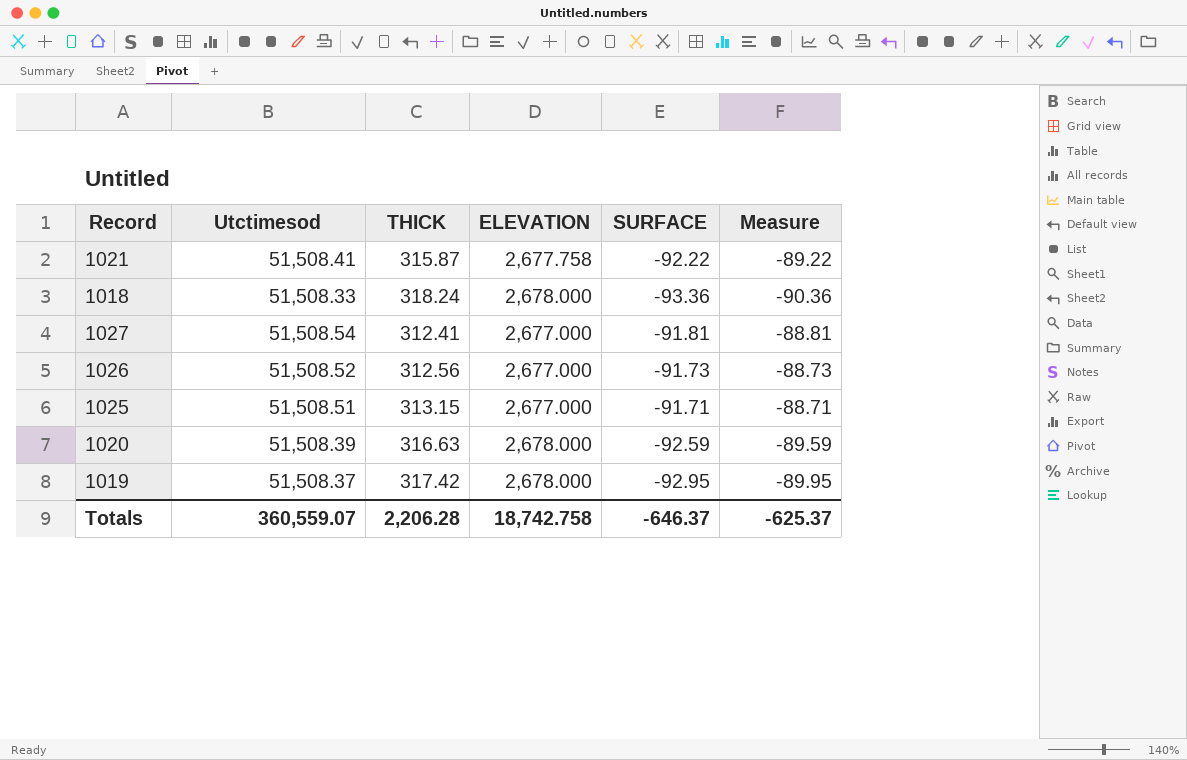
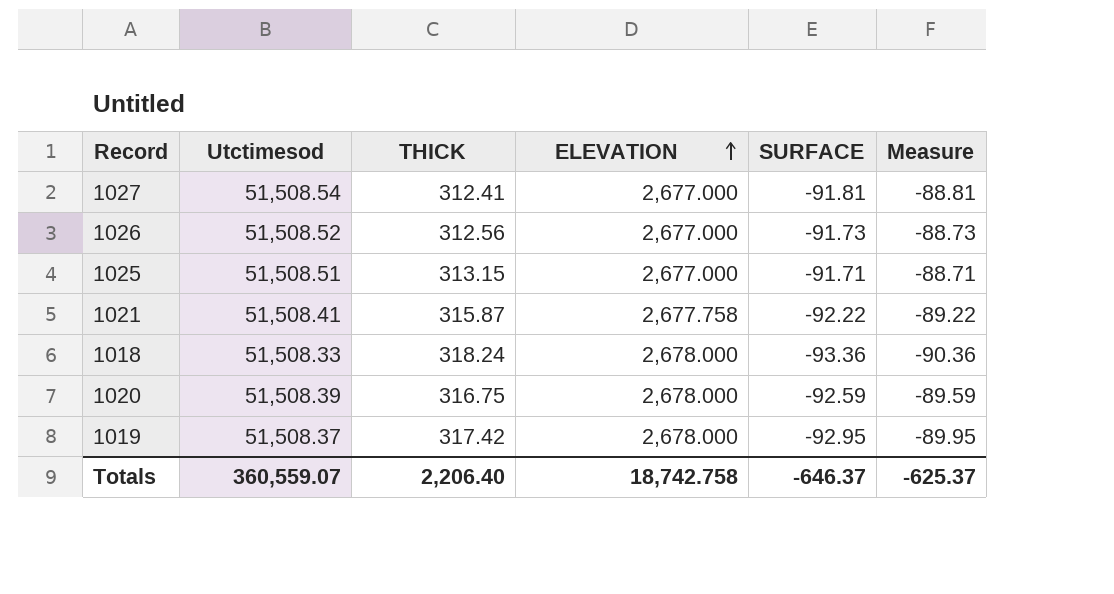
row order: none -> ELEVATION ascending
1020 | THICK: 316.63 -> 316.75
Totals | THICK: 2,206.28 -> 2,206.40

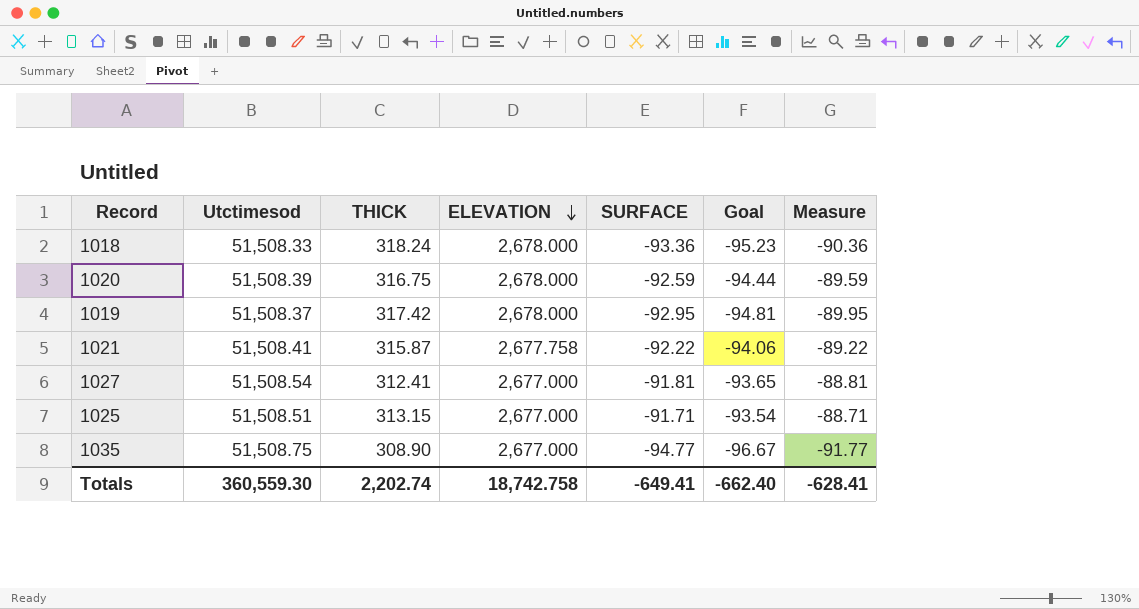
row order: ELEVATION ascending -> ELEVATION descending
column Goal | formula: none -> [SURFACE] * 1.02
row 1026: 51,508.52 | 312.56 | 2,677.000 | -91.73 | -88.73 -> none
row 1035: none -> 51,508.75 | 308.90 | 2,677.000 | -94.77 | -96.67 | -91.77
Totals | Utctimesod: 360,559.07 -> 360,559.30
Totals | THICK: 2,206.40 -> 2,202.74
Totals | SURFACE: -646.37 -> -649.41
Totals | Measure: -625.37 -> -628.41

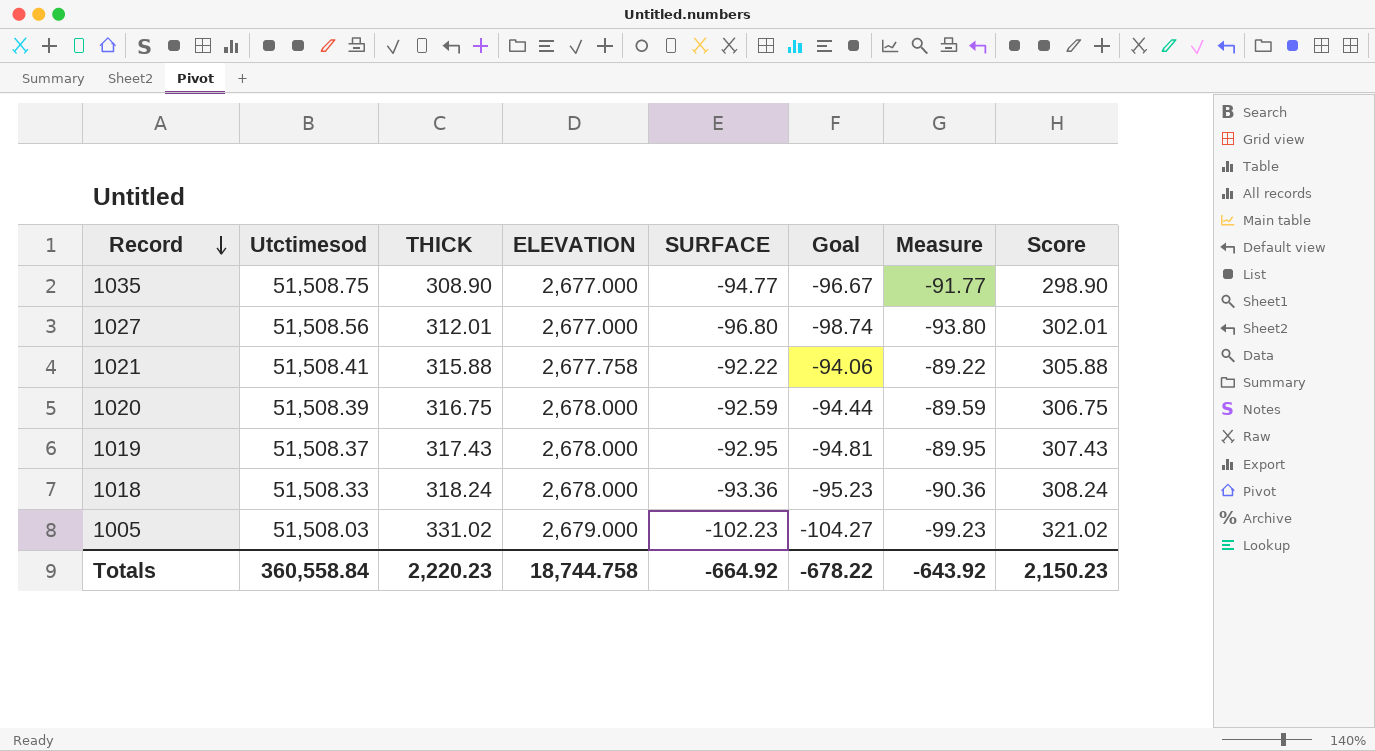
row order: ELEVATION descending -> Record descending
column Score | formula: none -> [THICK] - 10
row 1025: 51,508.51 | 313.15 | 2,677.000 | -91.71 | -93.54 | -88.71 -> none
1027 | Utctimesod: 51,508.54 -> 51,508.56
1027 | THICK: 312.41 -> 312.01
1027 | SURFACE: -91.81 -> -96.80
1027 | Goal: -93.65 -> -98.74
1027 | Measure: -88.81 -> -93.80
1021 | THICK: 315.87 -> 315.88
1019 | THICK: 317.42 -> 317.43
row 1005: none -> 51,508.03 | 331.02 | 2,679.000 | -102.23 | -104.27 | -99.23 | 321.02
Totals | Utctimesod: 360,559.30 -> 360,558.84
Totals | THICK: 2,202.74 -> 2,220.23
Totals | ELEVATION: 18,742.758 -> 18,744.758
Totals | SURFACE: -649.41 -> -664.92
Totals | Goal: -662.40 -> -678.22
Totals | Measure: -628.41 -> -643.92

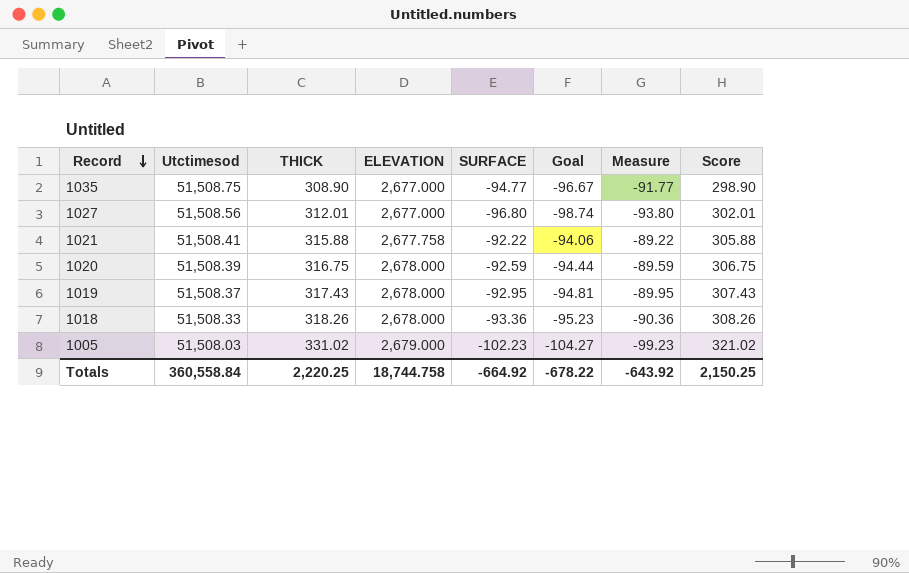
1018 | THICK: 318.24 -> 318.26
1018 | Score: 308.24 -> 308.26
Totals | THICK: 2,220.23 -> 2,220.25
Totals | Score: 2,150.23 -> 2,150.25

